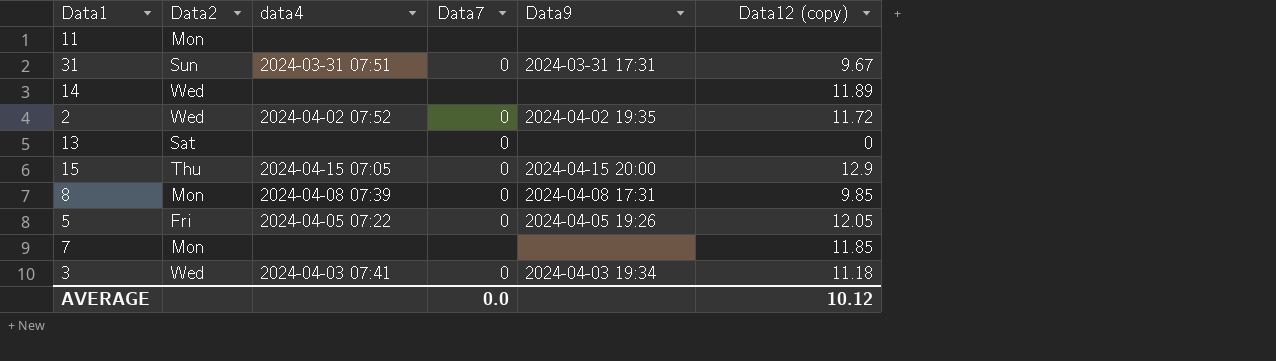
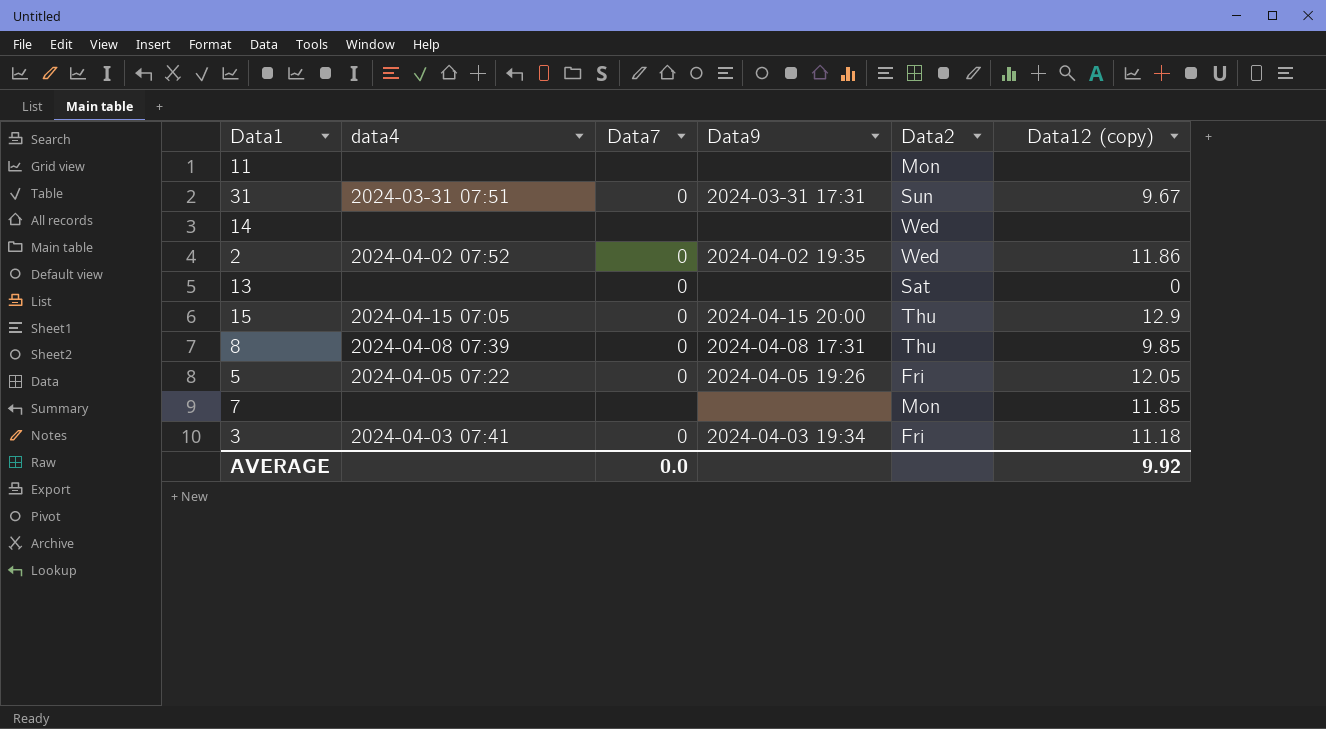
column Data2 | position: 2 -> 5
14 | Data12 (copy): 11.89 -> none
2 | Data12 (copy): 11.72 -> 11.86
8 | Data2: Mon -> Thu
3 | Data2: Wed -> Fri
AVERAGE | Data12 (copy): 10.12 -> 9.92

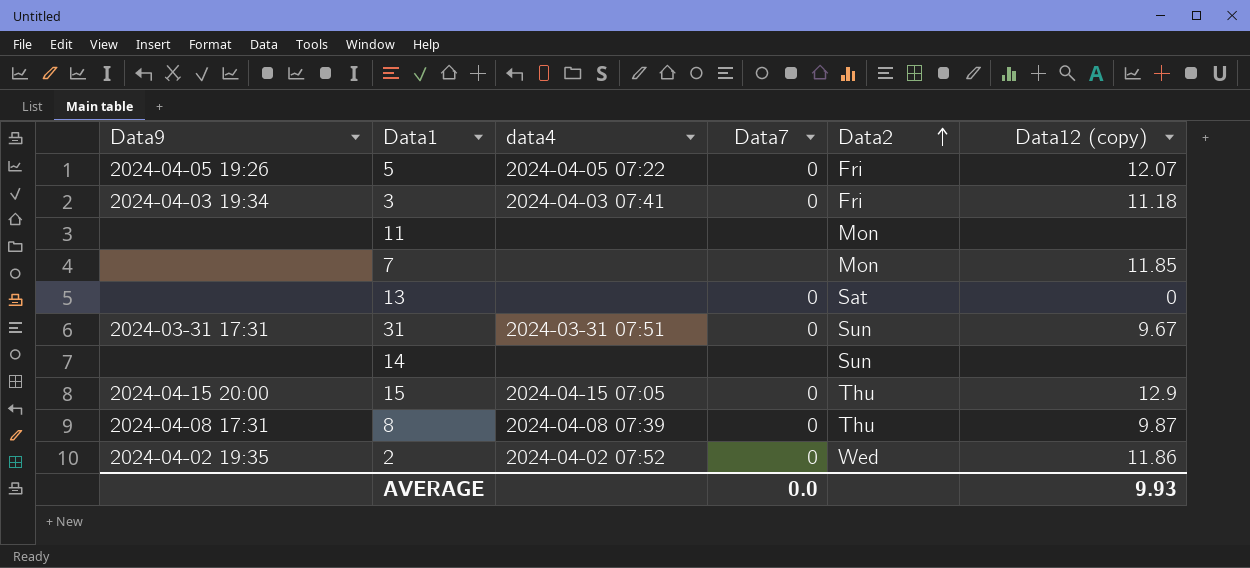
row order: none -> Data2 ascending
column Data9 | position: 4 -> 1
5 | Data12 (copy): 12.05 -> 12.07
14 | Data2: Wed -> Sun
8 | Data12 (copy): 9.85 -> 9.87
AVERAGE | Data12 (copy): 9.92 -> 9.93

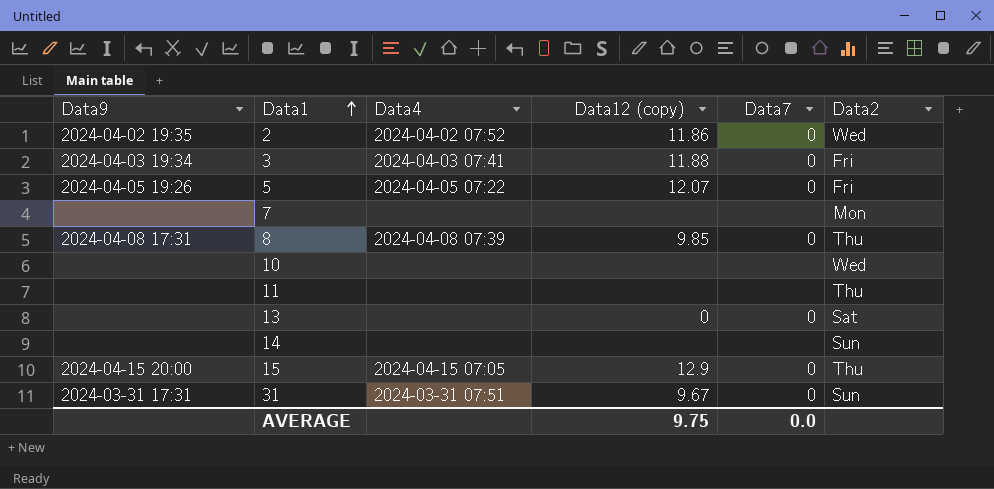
row order: Data2 ascending -> Data1 ascending
column name: data4 -> Data4
column Data12 (copy) | position: 6 -> 4
3 | Data12 (copy): 11.18 -> 11.88
7 | Data12 (copy): 11.85 -> none
8 | Data12 (copy): 9.87 -> 9.85
row 10: none -> none | none | none | none | Wed
11 | Data2: Mon -> Thu
AVERAGE | Data12 (copy): 9.93 -> 9.75

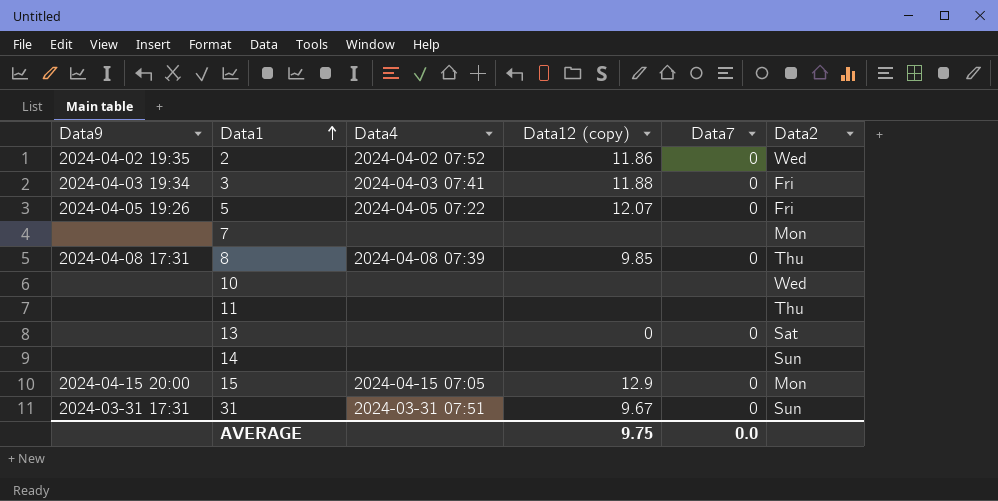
15 | Data2: Thu -> Mon

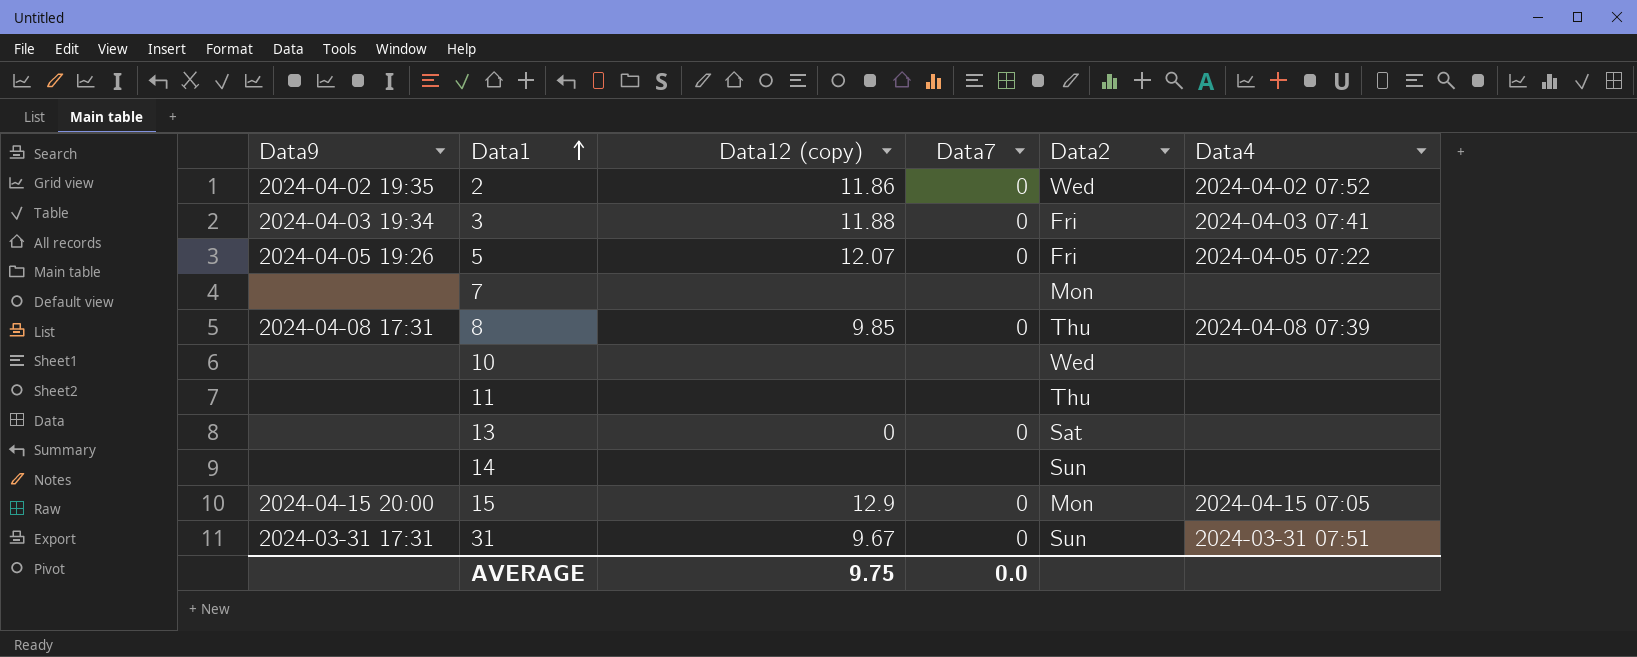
column Data4 | position: 3 -> 6

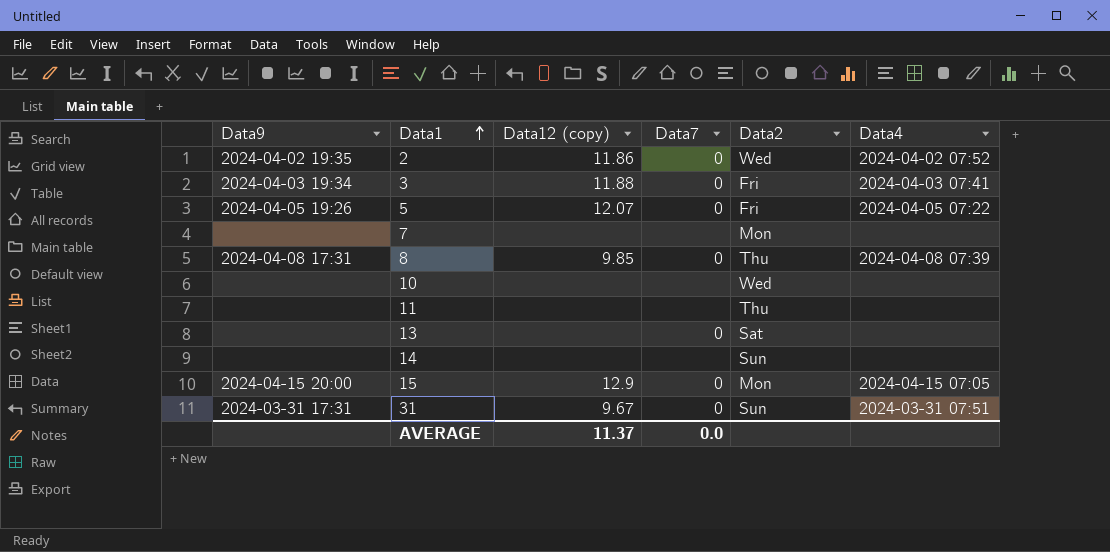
13 | Data12 (copy): 0 -> none
AVERAGE | Data12 (copy): 9.75 -> 11.37

